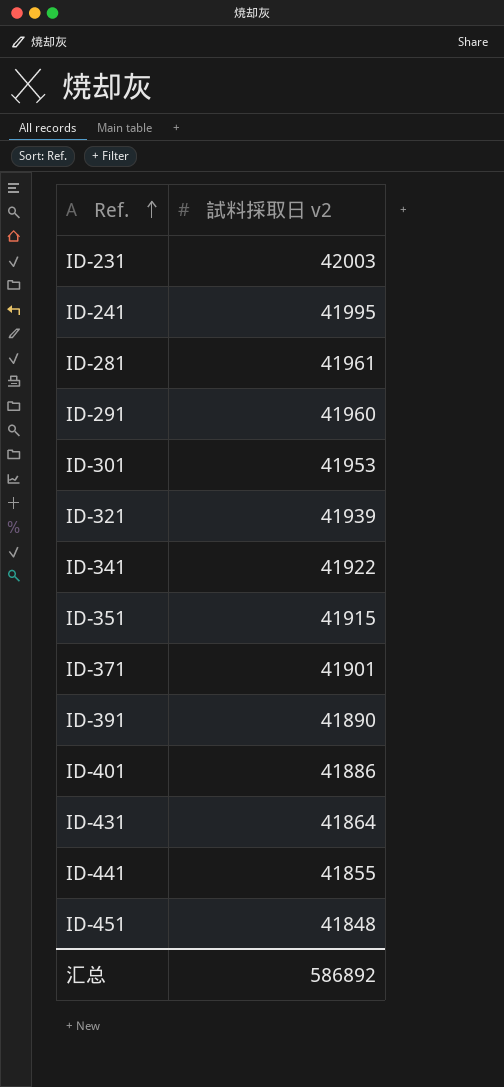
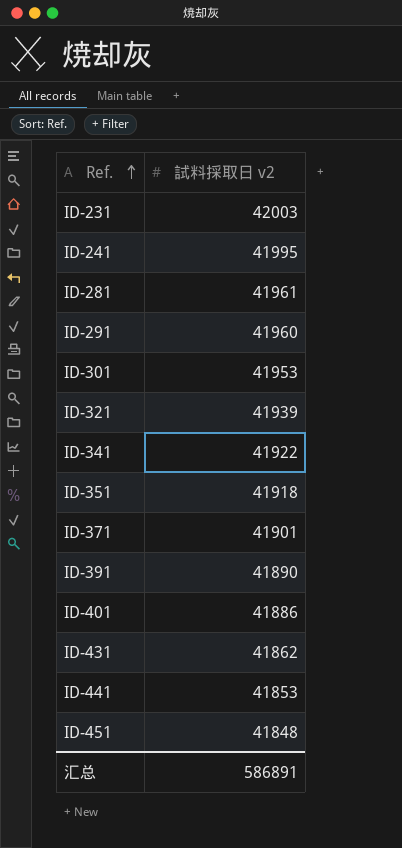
ID-351 | 試料採取日 v2: 41915 -> 41918
ID-431 | 試料採取日 v2: 41864 -> 41862
ID-441 | 試料採取日 v2: 41855 -> 41853
汇总 | 試料採取日 v2: 586892 -> 586891

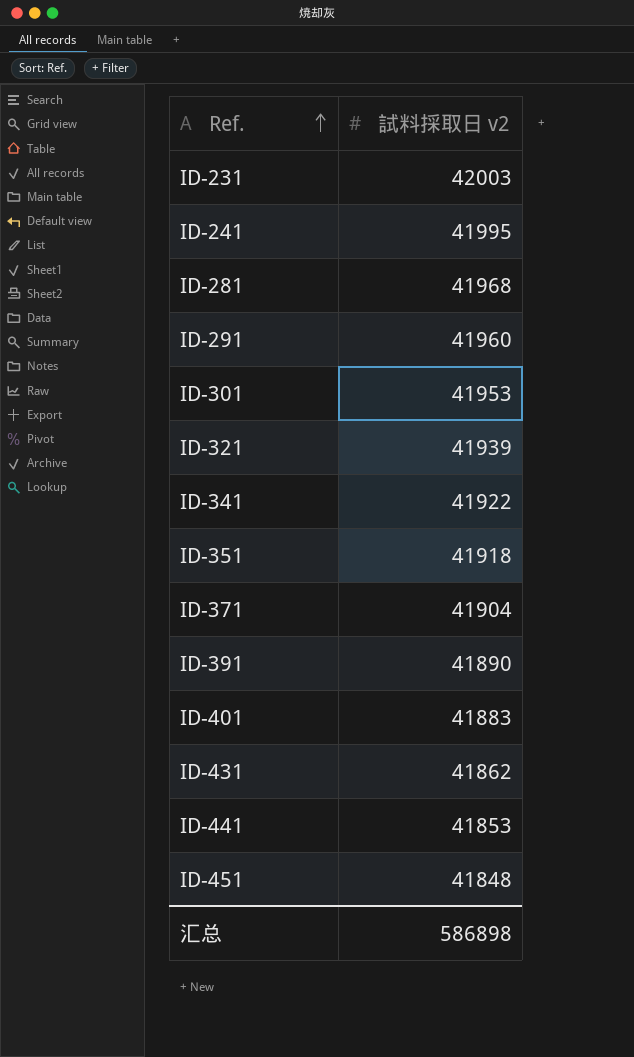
ID-281 | 試料採取日 v2: 41961 -> 41968
ID-371 | 試料採取日 v2: 41901 -> 41904
ID-401 | 試料採取日 v2: 41886 -> 41883
汇总 | 試料採取日 v2: 586891 -> 586898

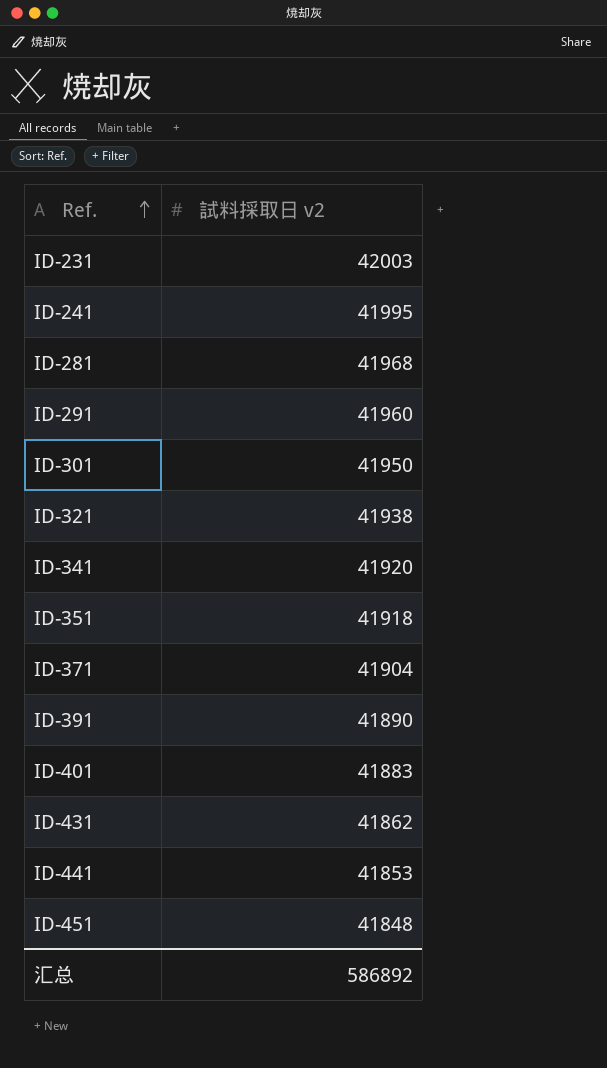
ID-301 | 試料採取日 v2: 41953 -> 41950
ID-321 | 試料採取日 v2: 41939 -> 41938
ID-341 | 試料採取日 v2: 41922 -> 41920
汇总 | 試料採取日 v2: 586898 -> 586892

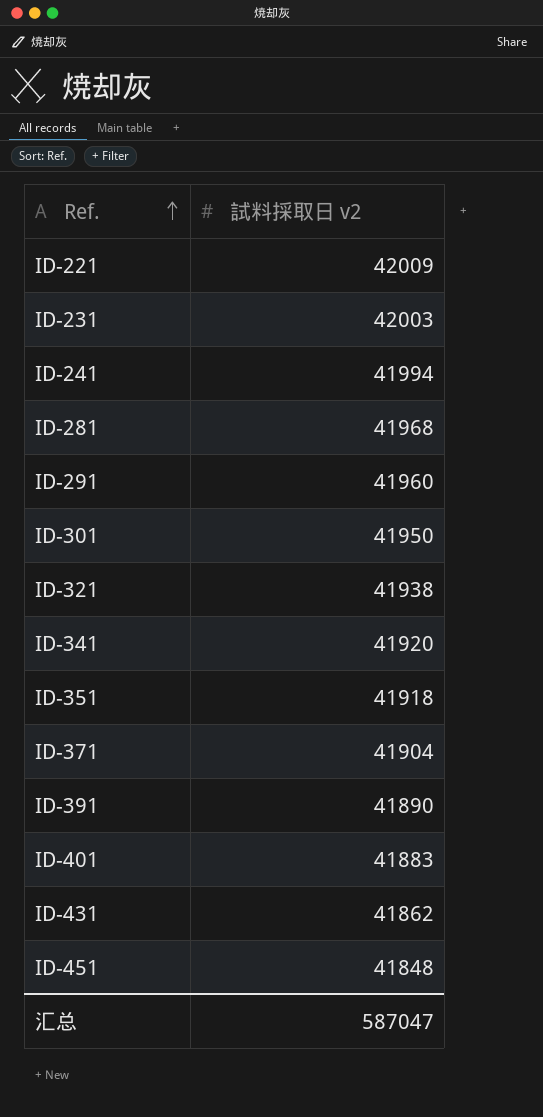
row ID-441: 41853 -> none
row ID-221: none -> 42009
ID-241 | 試料採取日 v2: 41995 -> 41994
汇总 | 試料採取日 v2: 586892 -> 587047

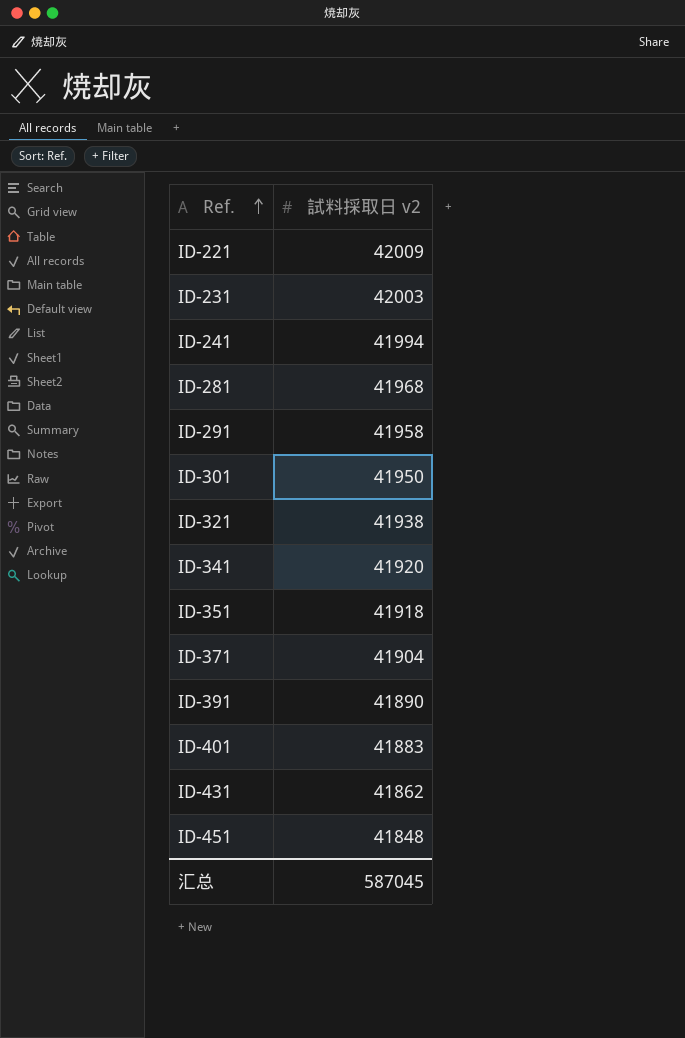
ID-291 | 試料採取日 v2: 41960 -> 41958
汇总 | 試料採取日 v2: 587047 -> 587045

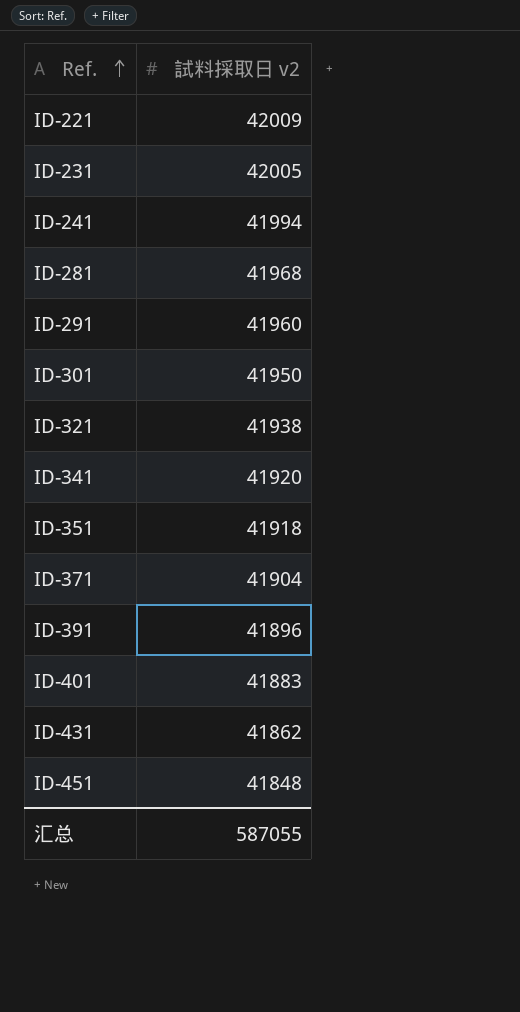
ID-231 | 試料採取日 v2: 42003 -> 42005
ID-291 | 試料採取日 v2: 41958 -> 41960
ID-391 | 試料採取日 v2: 41890 -> 41896
汇总 | 試料採取日 v2: 587045 -> 587055

